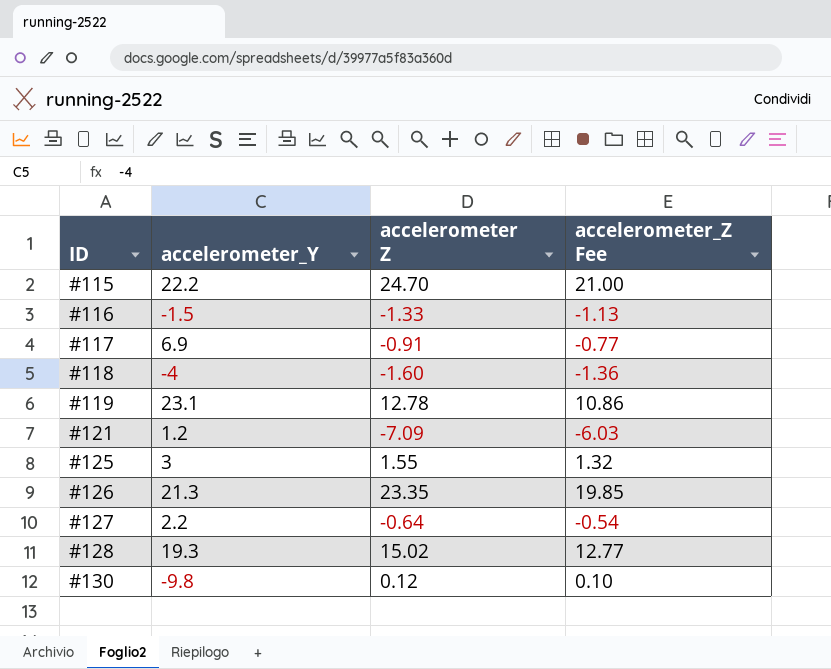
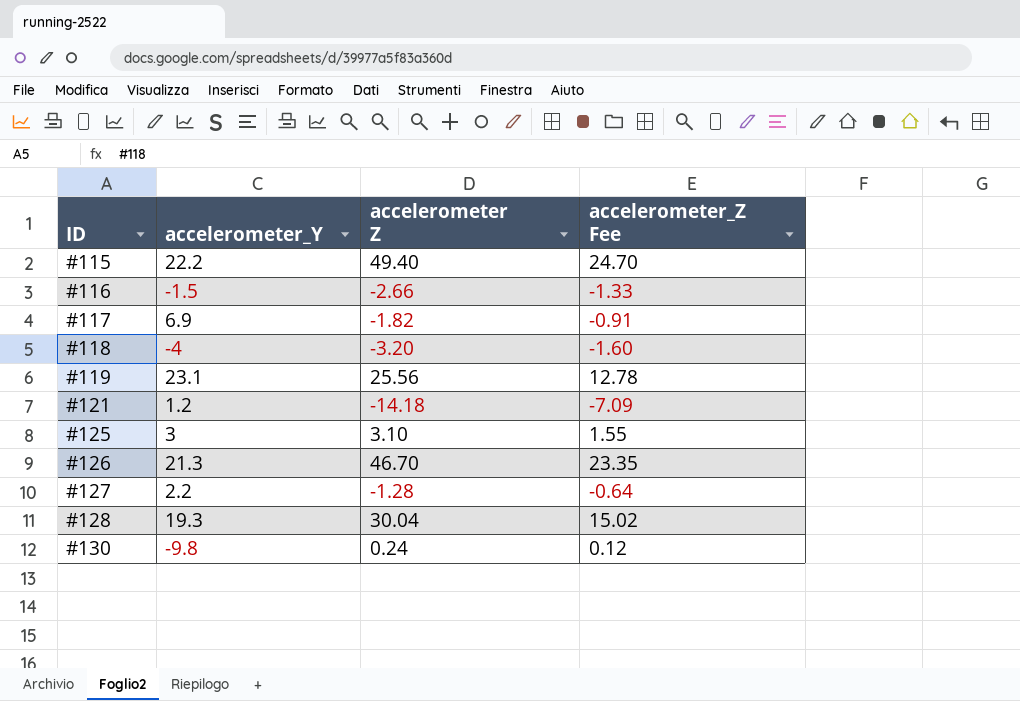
column accelerometer_Z Fee | formula: [accelerometer Z] * 0.85 -> [accelerometer Z] * 0.5
#115 | accelerometer Z: 24.70 -> 49.40
#116 | accelerometer Z: -1.33 -> -2.66
#117 | accelerometer Z: -0.91 -> -1.82
#118 | accelerometer Z: -1.60 -> -3.20
#119 | accelerometer Z: 12.78 -> 25.56
#121 | accelerometer Z: -7.09 -> -14.18
#125 | accelerometer Z: 1.55 -> 3.10
#126 | accelerometer Z: 23.35 -> 46.70
#127 | accelerometer Z: -0.64 -> -1.28
#128 | accelerometer Z: 15.02 -> 30.04
#130 | accelerometer Z: 0.12 -> 0.24

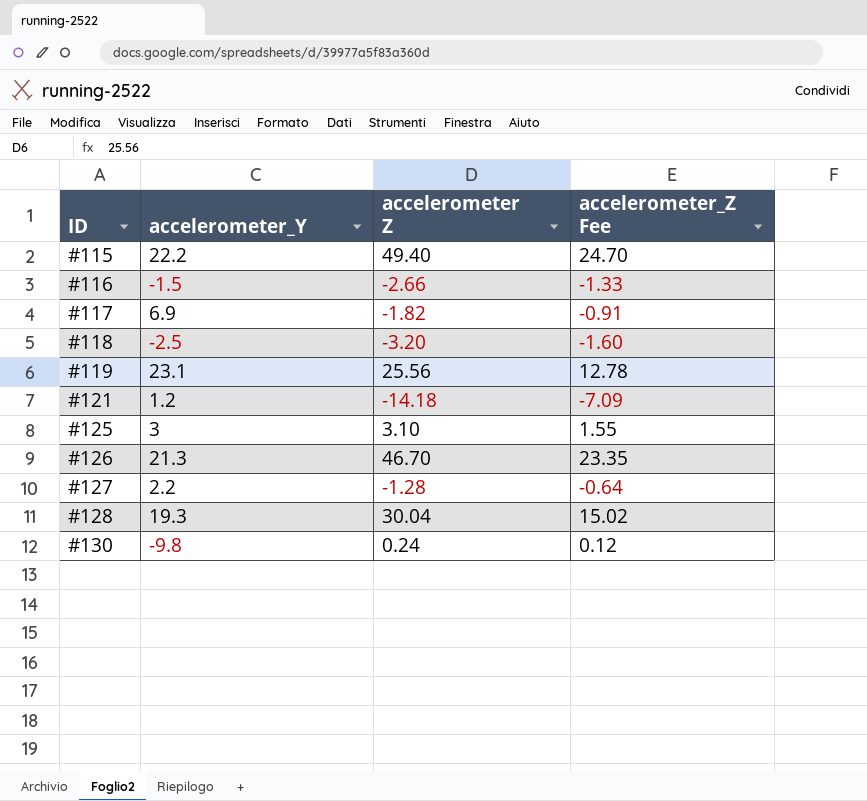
#118 | accelerometer_Y: -4 -> -2.5

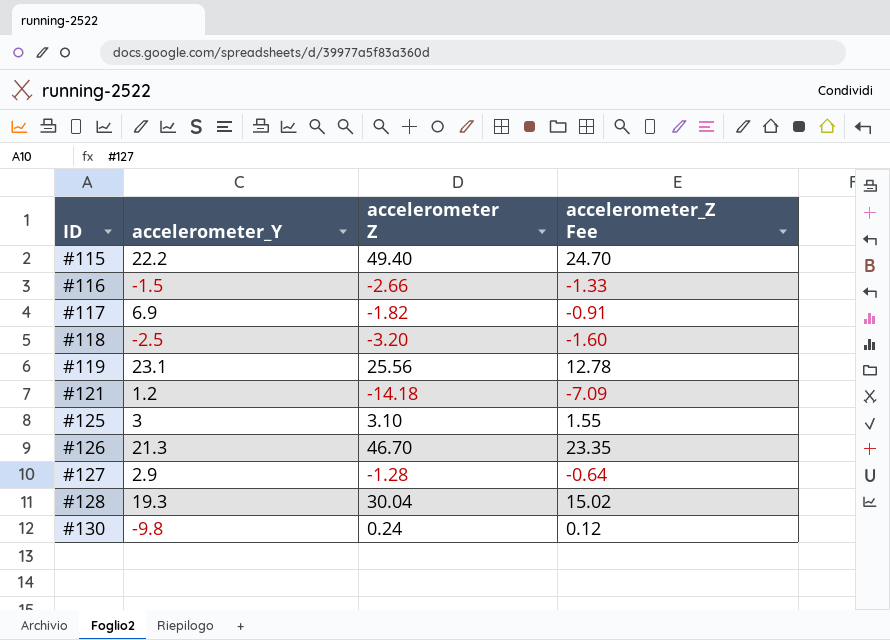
#127 | accelerometer_Y: 2.2 -> 2.9

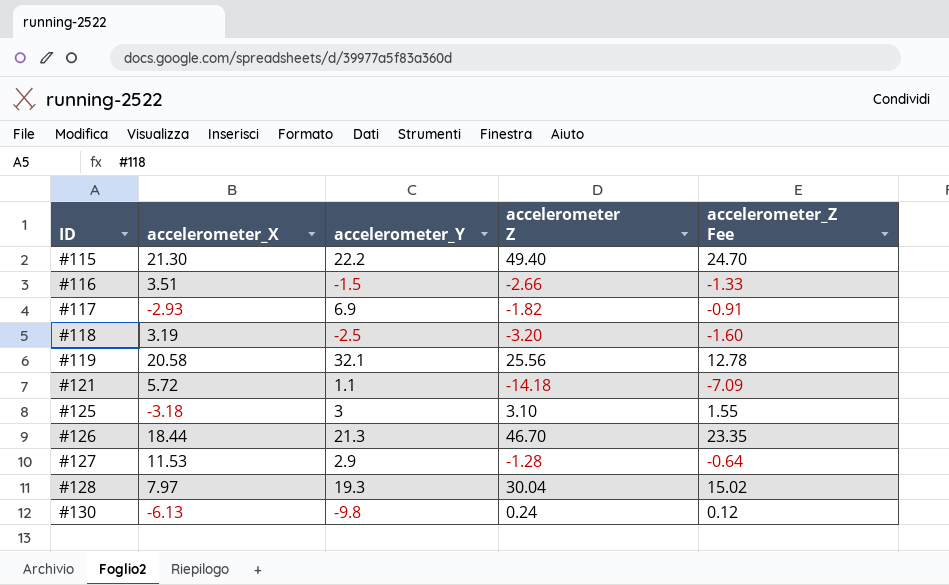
column accelerometer_X | position: none -> 2
#119 | accelerometer_Y: 23.1 -> 32.1
#121 | accelerometer_Y: 1.2 -> 1.1

